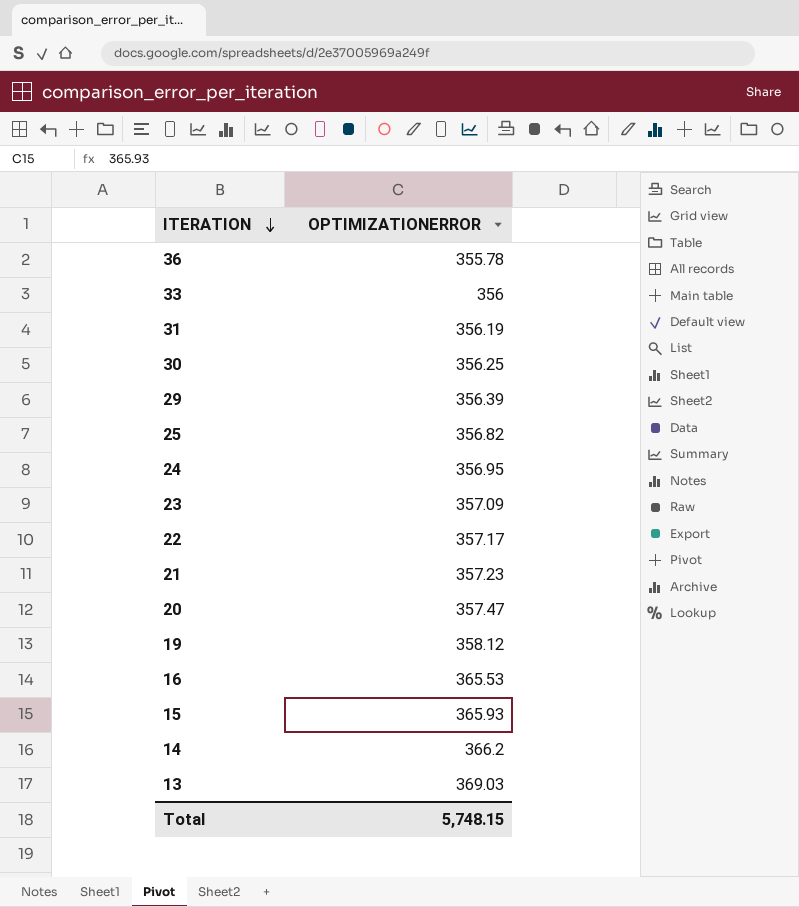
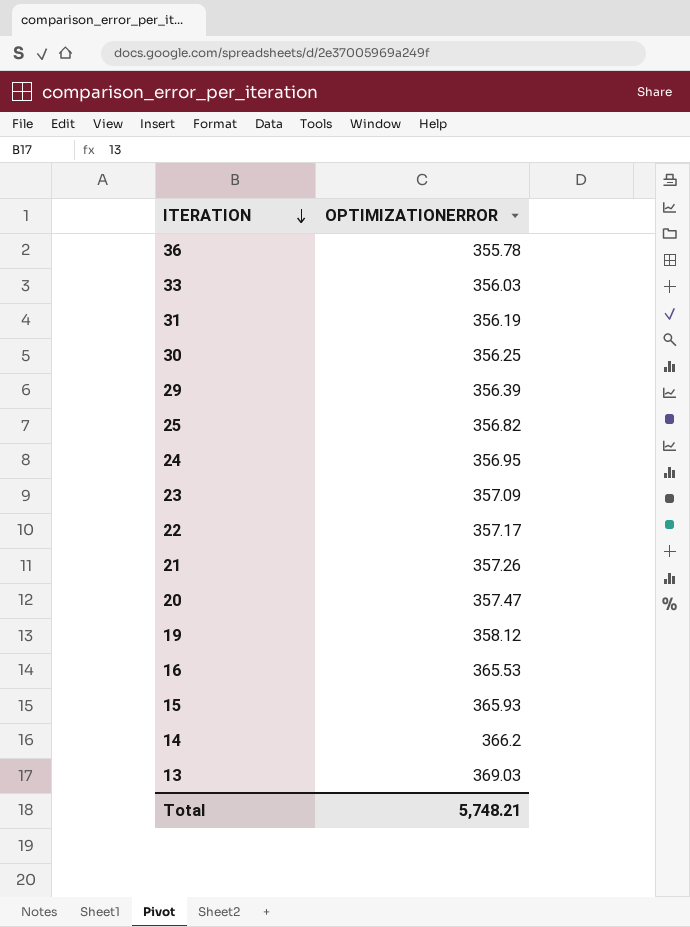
33 | OPTIMIZATIONERROR: 356 -> 356.03
21 | OPTIMIZATIONERROR: 357.23 -> 357.26
Total | OPTIMIZATIONERROR: 5,748.15 -> 5,748.21

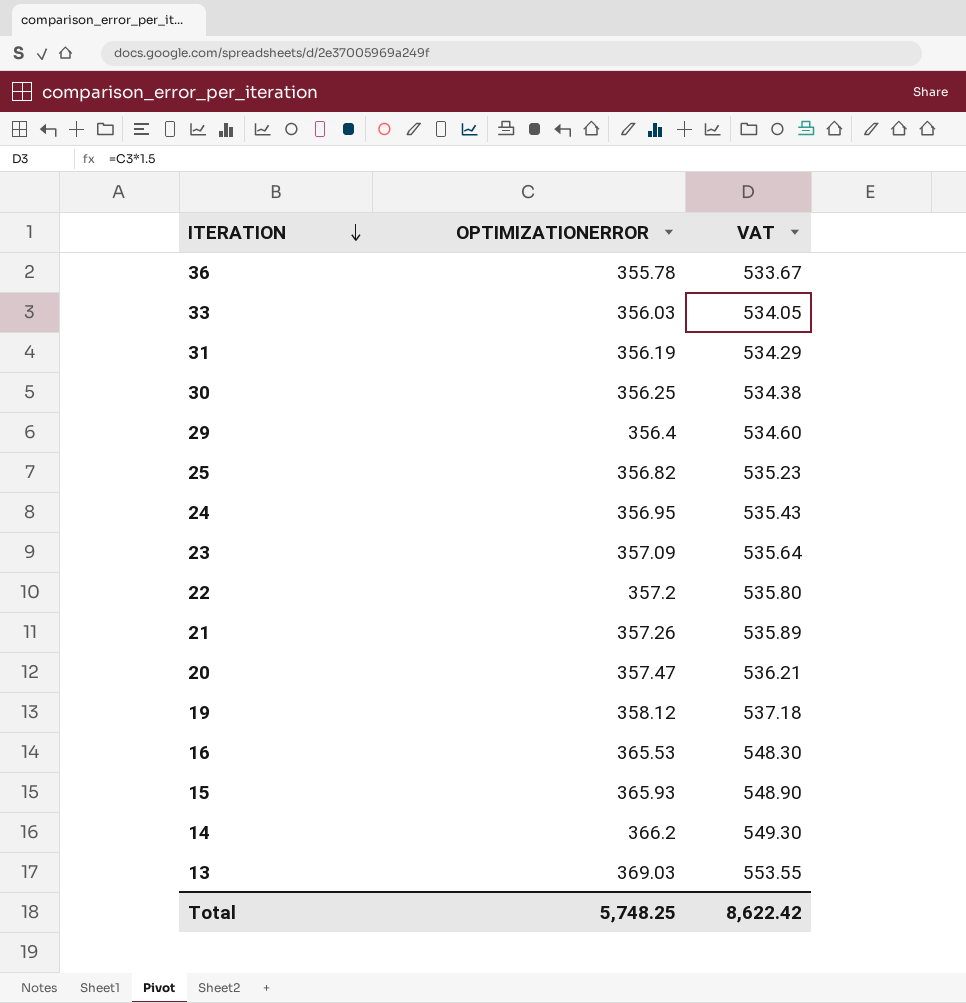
column VAT | formula: none -> [OPTIMIZATIONERROR] * 1.5
29 | OPTIMIZATIONERROR: 356.39 -> 356.4
22 | OPTIMIZATIONERROR: 357.17 -> 357.2
Total | OPTIMIZATIONERROR: 5,748.21 -> 5,748.25

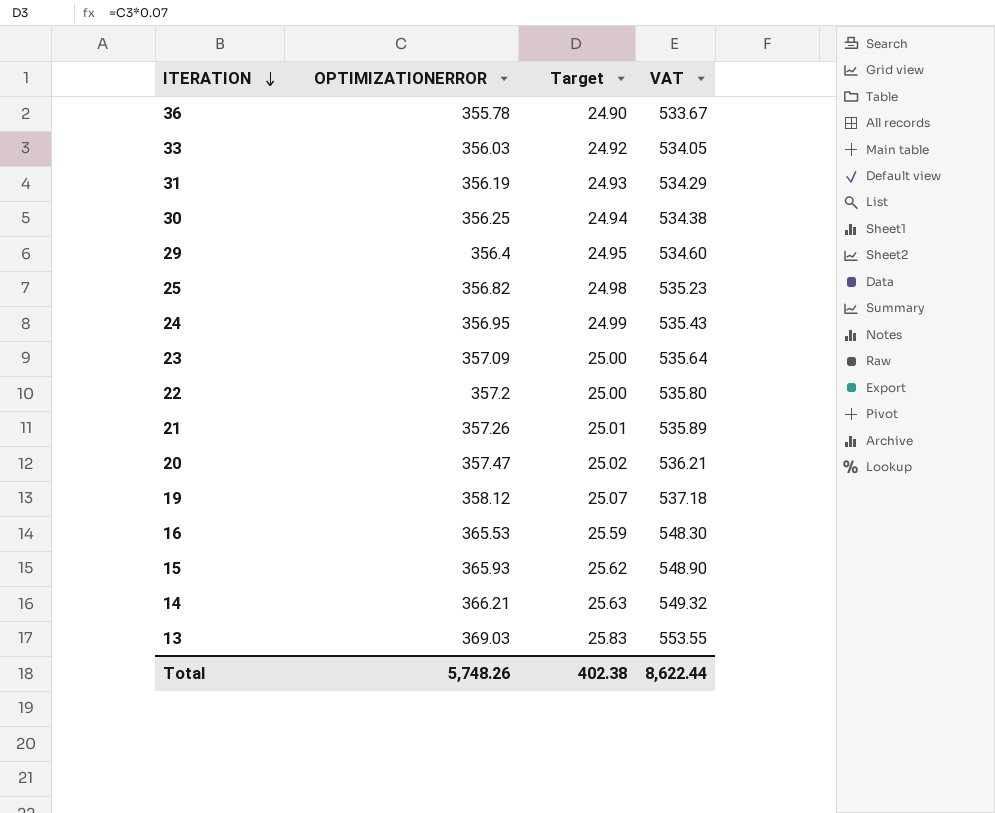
column Target | formula: none -> [OPTIMIZATIONERROR] * 0.07
14 | OPTIMIZATIONERROR: 366.2 -> 366.21
14 | VAT: 549.30 -> 549.32
Total | OPTIMIZATIONERROR: 5,748.25 -> 5,748.26
Total | VAT: 8,622.42 -> 8,622.44

